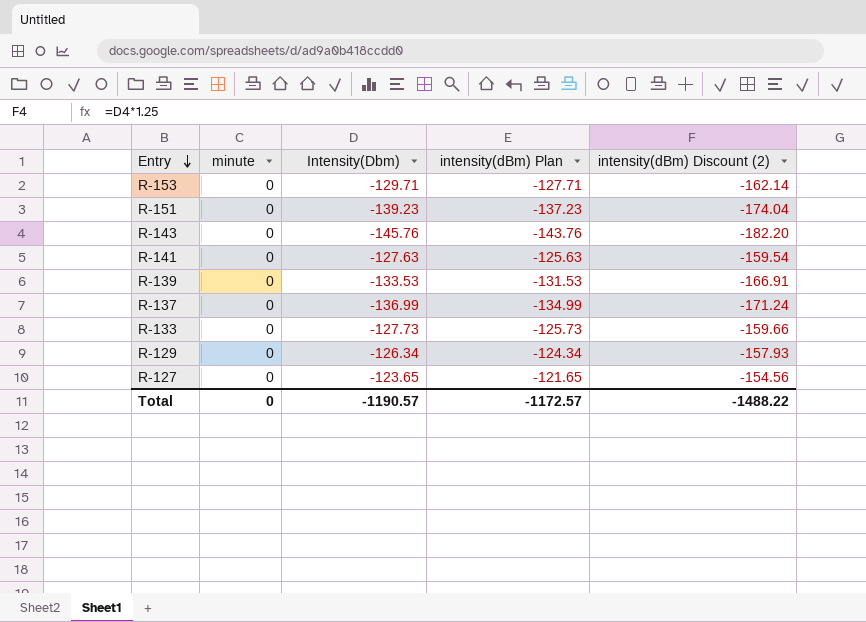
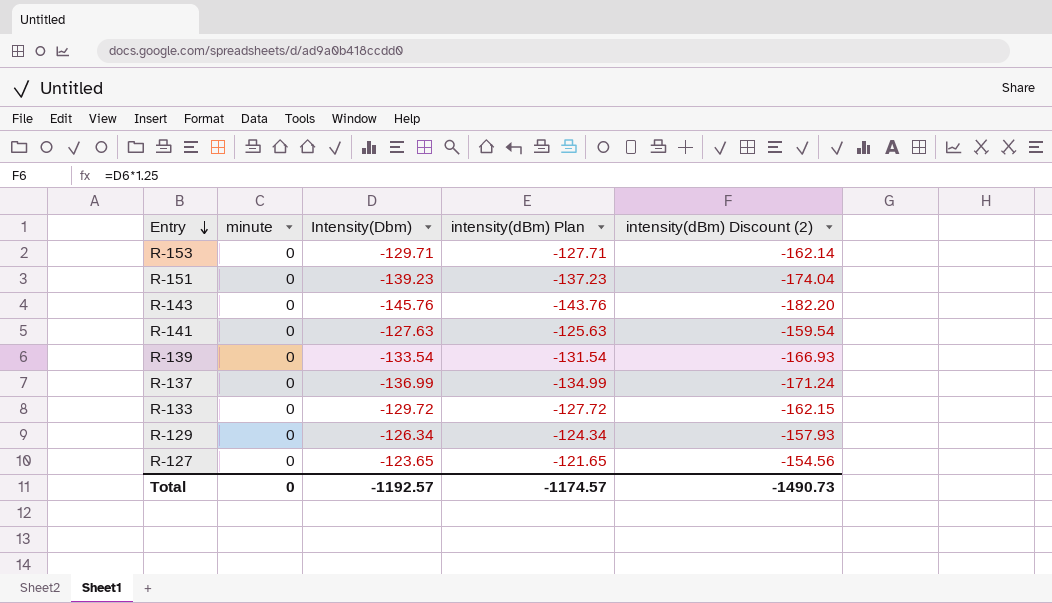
R-139 | Intensity(Dbm): -133.53 -> -133.54
R-139 | intensity(dBm) Plan: -131.53 -> -131.54
R-139 | intensity(dBm) Discount (2): -166.91 -> -166.93
R-133 | Intensity(Dbm): -127.73 -> -129.72
R-133 | intensity(dBm) Plan: -125.73 -> -127.72
R-133 | intensity(dBm) Discount (2): -159.66 -> -162.15
Total | Intensity(Dbm): -1190.57 -> -1192.57
Total | intensity(dBm) Plan: -1172.57 -> -1174.57
Total | intensity(dBm) Discount (2): -1488.22 -> -1490.73

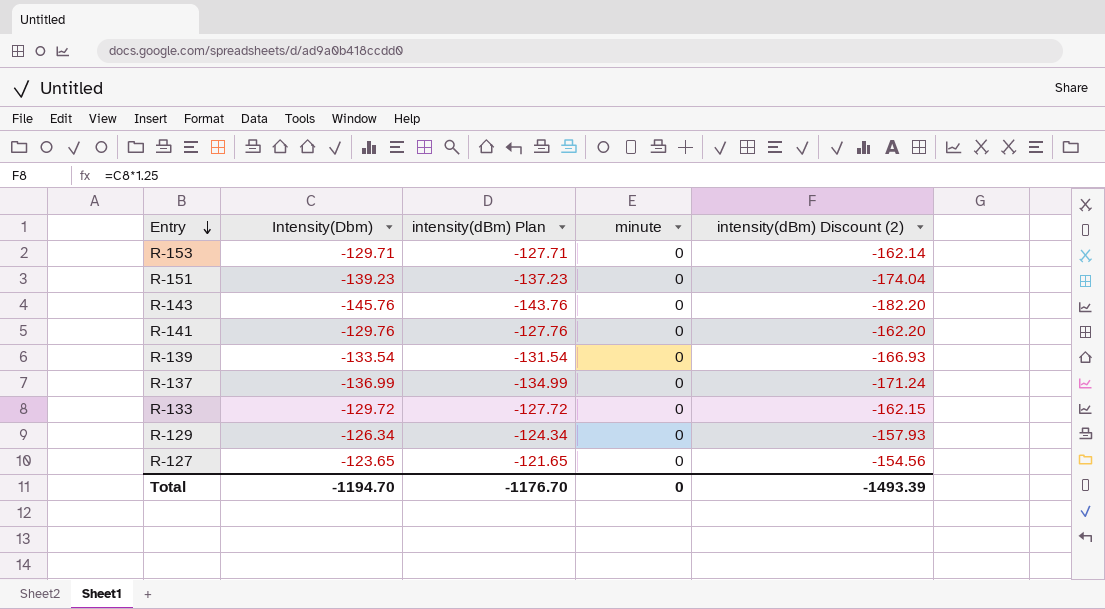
column minute | position: 2 -> 4
R-141 | Intensity(Dbm): -127.63 -> -129.76
R-141 | intensity(dBm) Plan: -125.63 -> -127.76
R-141 | intensity(dBm) Discount (2): -159.54 -> -162.20
Total | Intensity(Dbm): -1192.57 -> -1194.70
Total | intensity(dBm) Plan: -1174.57 -> -1176.70
Total | intensity(dBm) Discount (2): -1490.73 -> -1493.39

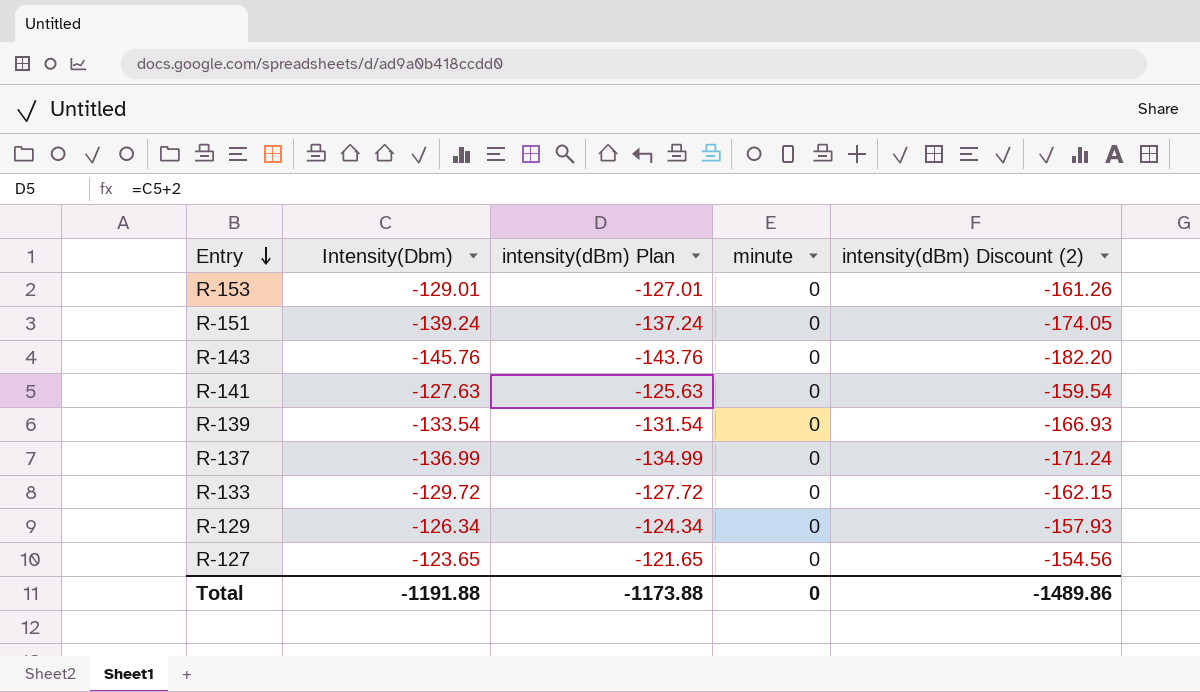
R-153 | Intensity(Dbm): -129.71 -> -129.01
R-153 | intensity(dBm) Plan: -127.71 -> -127.01
R-153 | intensity(dBm) Discount (2): -162.14 -> -161.26
R-151 | Intensity(Dbm): -139.23 -> -139.24
R-151 | intensity(dBm) Plan: -137.23 -> -137.24
R-151 | intensity(dBm) Discount (2): -174.04 -> -174.05
R-141 | Intensity(Dbm): -129.76 -> -127.63
R-141 | intensity(dBm) Plan: -127.76 -> -125.63
R-141 | intensity(dBm) Discount (2): -162.20 -> -159.54
Total | Intensity(Dbm): -1194.70 -> -1191.88
Total | intensity(dBm) Plan: -1176.70 -> -1173.88
Total | intensity(dBm) Discount (2): -1493.39 -> -1489.86

